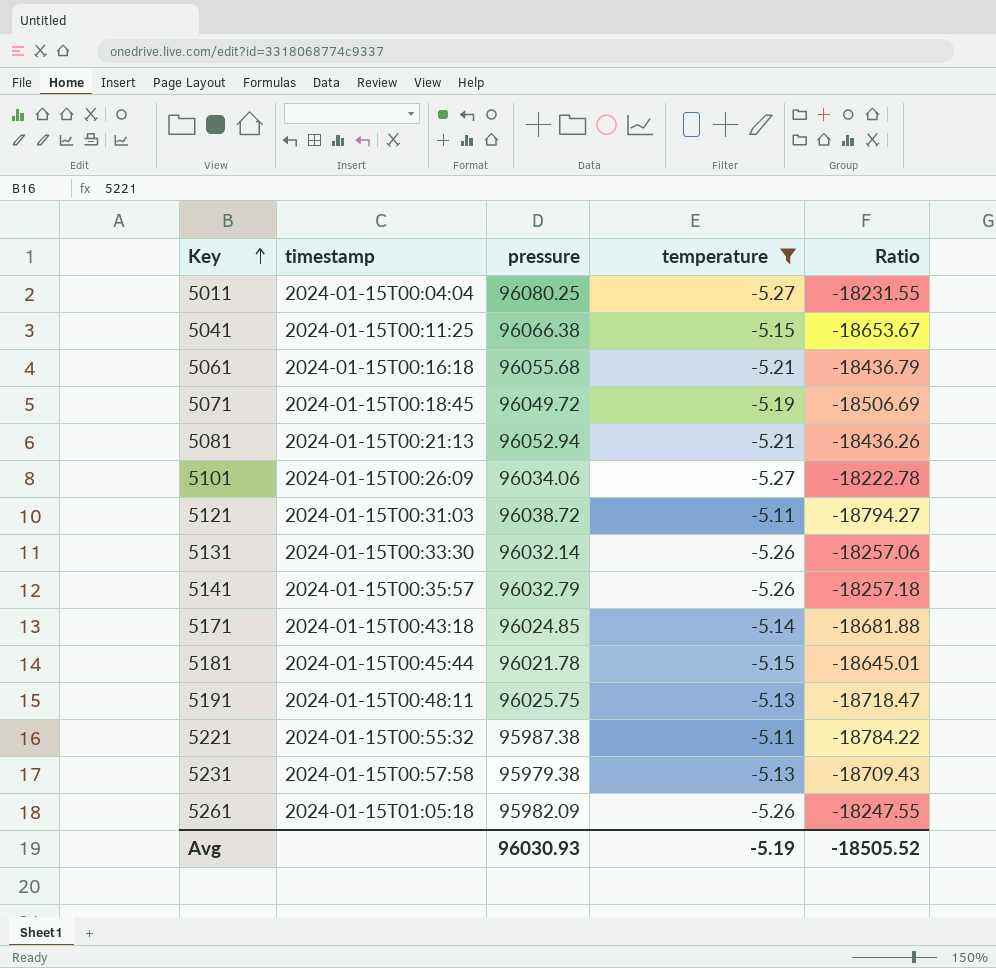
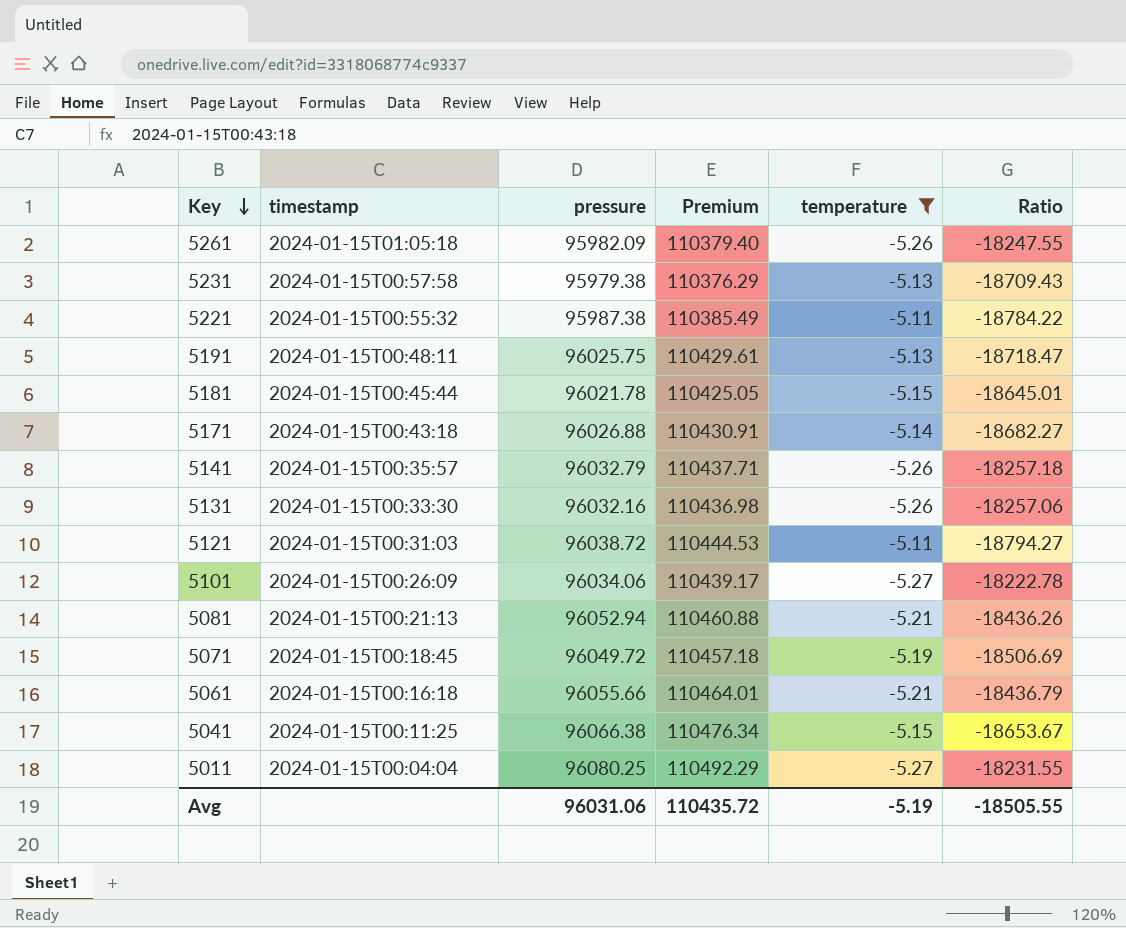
row order: Key ascending -> Key descending
column Premium | formula: none -> [pressure] * 1.15
5171 | pressure: 96024.85 -> 96026.88
5171 | Ratio: -18681.88 -> -18682.27
5131 | pressure: 96032.14 -> 96032.16
5061 | pressure: 96055.68 -> 96055.66
Avg | pressure: 96030.93 -> 96031.06
Avg | Ratio: -18505.52 -> -18505.55

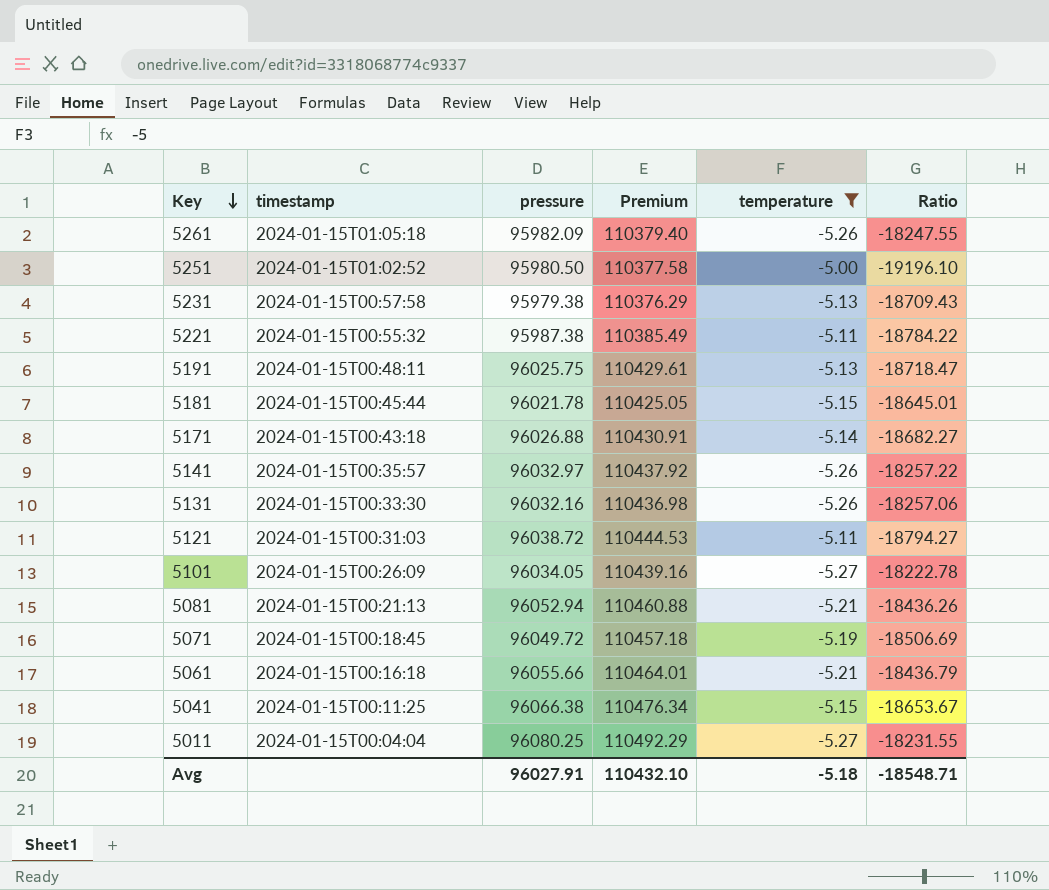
row 5251: none -> 2024-01-15T01:02:52 | 95980.50 | 110377.58 | -5.00 | -19196.10
5141 | pressure: 96032.79 -> 96032.97
5141 | Premium: 110437.71 -> 110437.92
5141 | Ratio: -18257.18 -> -18257.22
5101 | pressure: 96034.06 -> 96034.05
5101 | Premium: 110439.17 -> 110439.16
Avg | pressure: 96031.06 -> 96027.91
Avg | Premium: 110435.72 -> 110432.10
Avg | temperature: -5.19 -> -5.18
Avg | Ratio: -18505.55 -> -18548.71

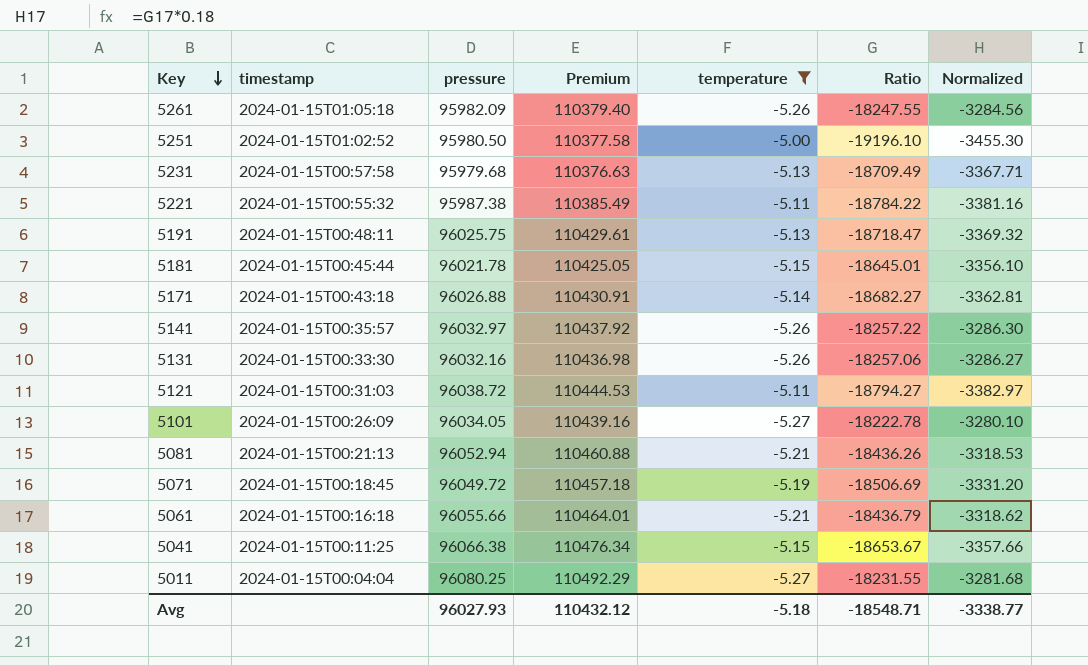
column Normalized | formula: none -> [Ratio] * 0.18
5231 | pressure: 95979.38 -> 95979.68
5231 | Premium: 110376.29 -> 110376.63
5231 | Ratio: -18709.43 -> -18709.49
Avg | pressure: 96027.91 -> 96027.93
Avg | Premium: 110432.10 -> 110432.12

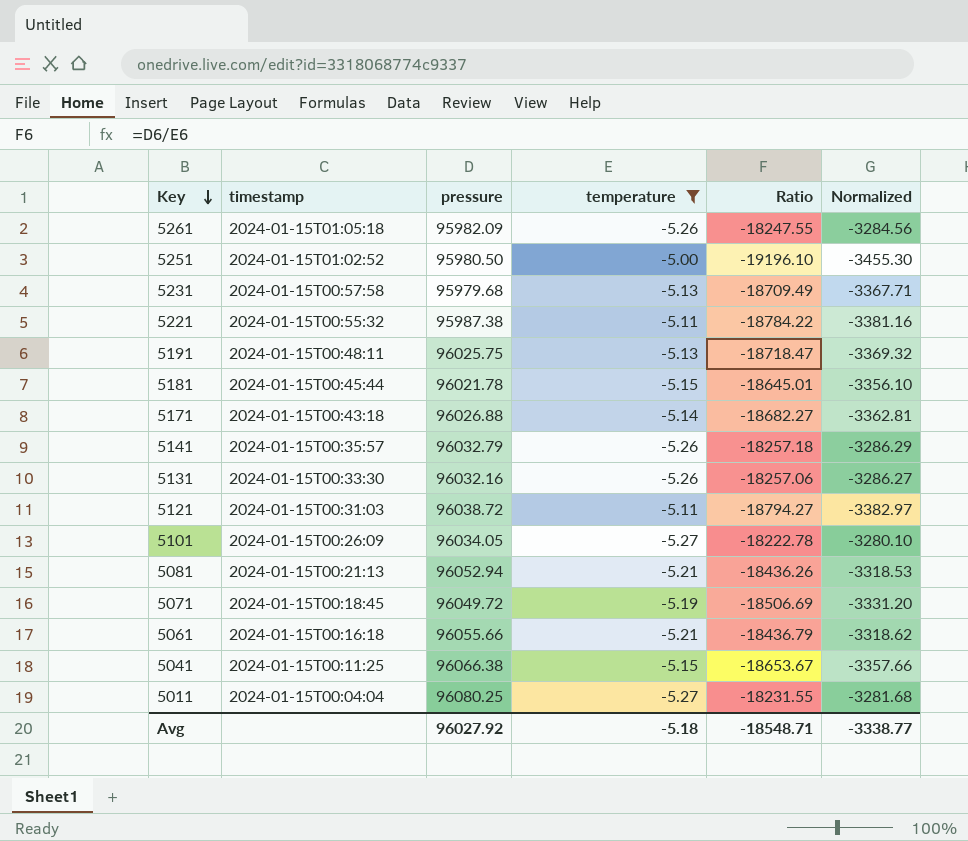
column Premium | formula: [pressure] * 1.15 -> none
5141 | pressure: 96032.97 -> 96032.79
5141 | Ratio: -18257.22 -> -18257.18
5141 | Normalized: -3286.30 -> -3286.29
Avg | pressure: 96027.93 -> 96027.92

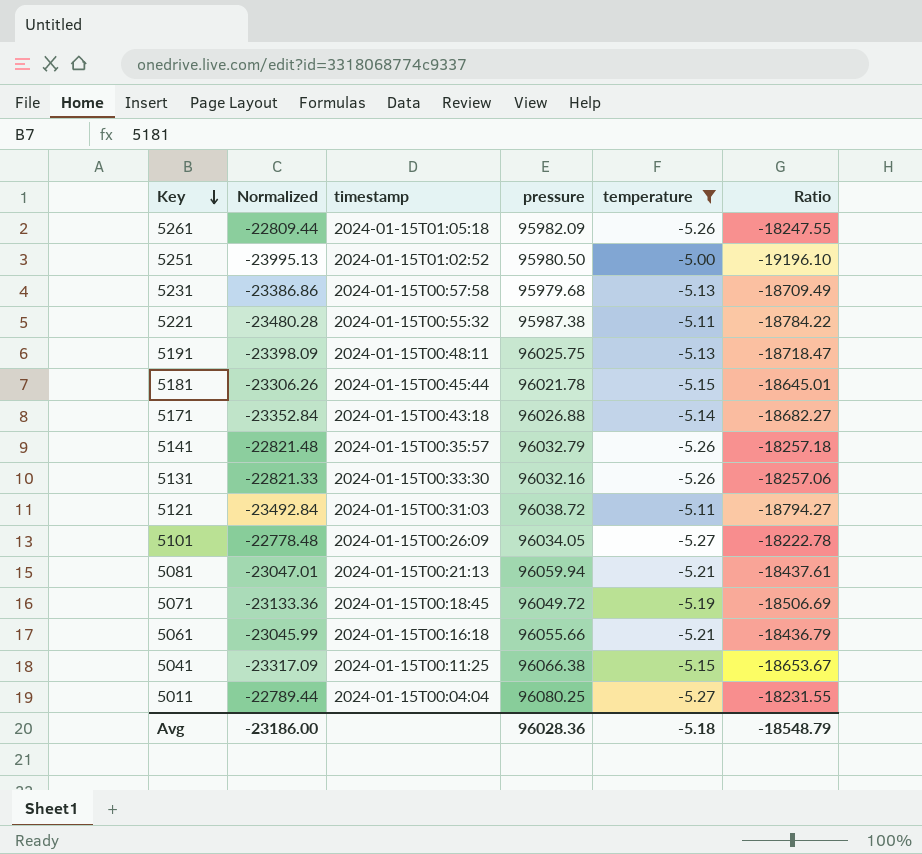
column Normalized | formula: [Ratio] * 0.18 -> [Ratio] * 1.25
column Normalized | position: 6 -> 2
5081 | pressure: 96052.94 -> 96059.94
5081 | Ratio: -18436.26 -> -18437.61
Avg | Normalized: -3338.77 -> -23186.00
Avg | pressure: 96027.92 -> 96028.36
Avg | Ratio: -18548.71 -> -18548.79

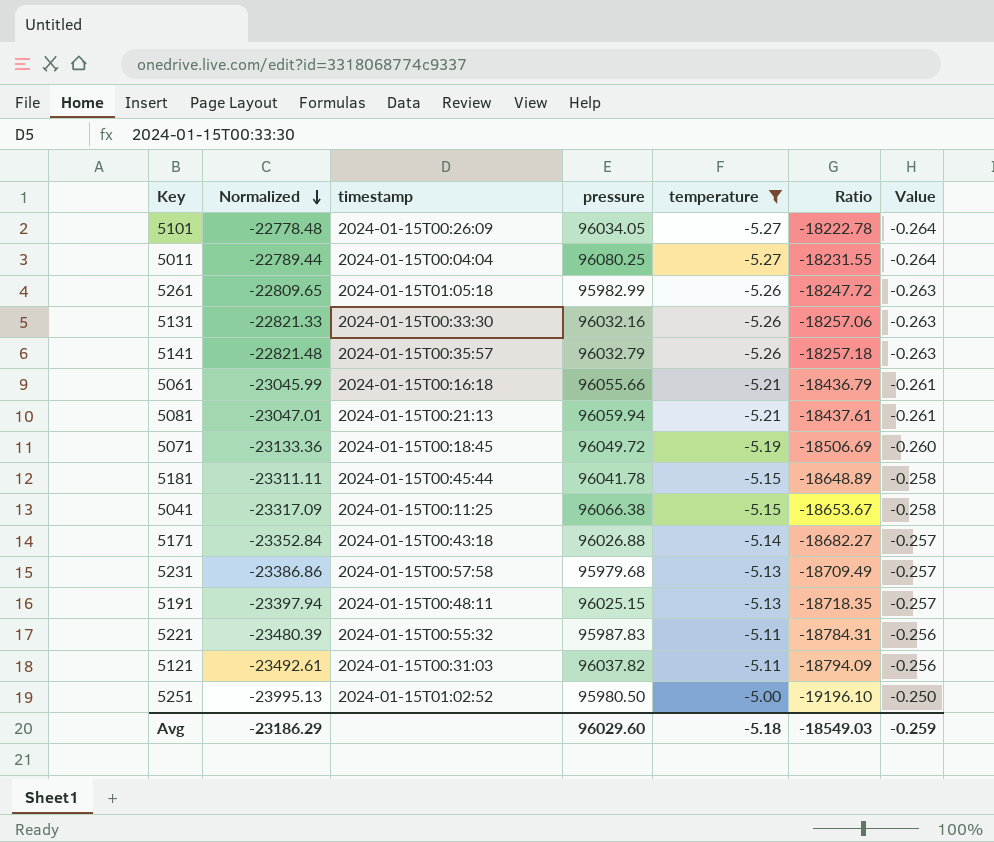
row order: Key descending -> Normalized descending
column Value | formula: none -> [temperature] * 0.05
5261 | Normalized: -22809.44 -> -22809.65
5261 | pressure: 95982.09 -> 95982.99
5261 | Ratio: -18247.55 -> -18247.72
5181 | Normalized: -23306.26 -> -23311.11
5181 | pressure: 96021.78 -> 96041.78
5181 | Ratio: -18645.01 -> -18648.89
5191 | Normalized: -23398.09 -> -23397.94
5191 | pressure: 96025.75 -> 96025.15
5191 | Ratio: -18718.47 -> -18718.35
5221 | Normalized: -23480.28 -> -23480.39
5221 | pressure: 95987.38 -> 95987.83
5221 | Ratio: -18784.22 -> -18784.31
5121 | Normalized: -23492.84 -> -23492.61
5121 | pressure: 96038.72 -> 96037.82
5121 | Ratio: -18794.27 -> -18794.09
Avg | Normalized: -23186.00 -> -23186.29
Avg | pressure: 96028.36 -> 96029.60
Avg | Ratio: -18548.79 -> -18549.03

